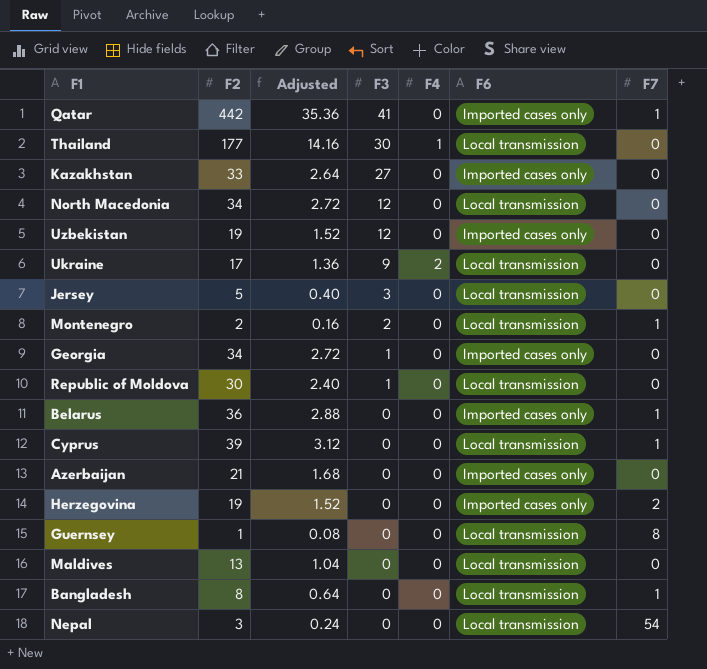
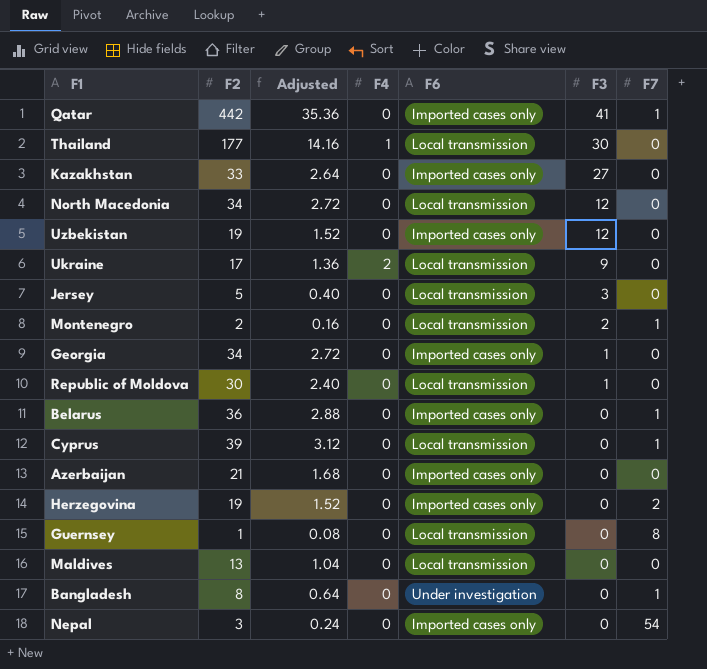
column F3 | position: 4 -> 6
Bangladesh | F6: Local transmission -> Under investigation
Nepal | F6: Local transmission -> Imported cases only

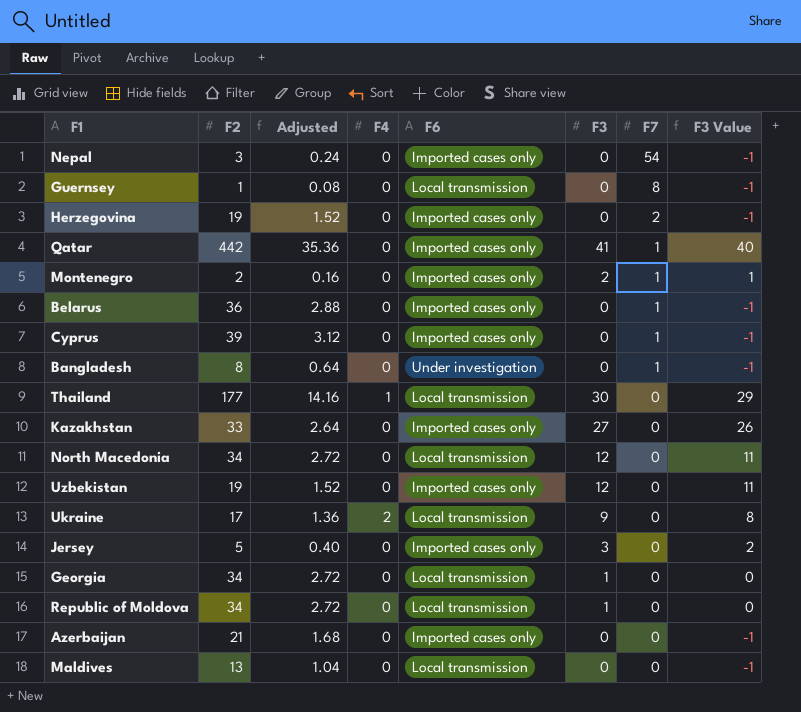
row order: F3 descending -> F7 descending
column F3 Value | formula: none -> [F3] - 1
Montenegro | F6: Local transmission -> Imported cases only
Cyprus | F6: Local transmission -> Imported cases only
Jersey | F6: Local transmission -> Imported cases only
Georgia | F6: Imported cases only -> Local transmission
Republic of Moldova | F2: 30 -> 34
Republic of Moldova | Adjusted: 2.40 -> 2.72

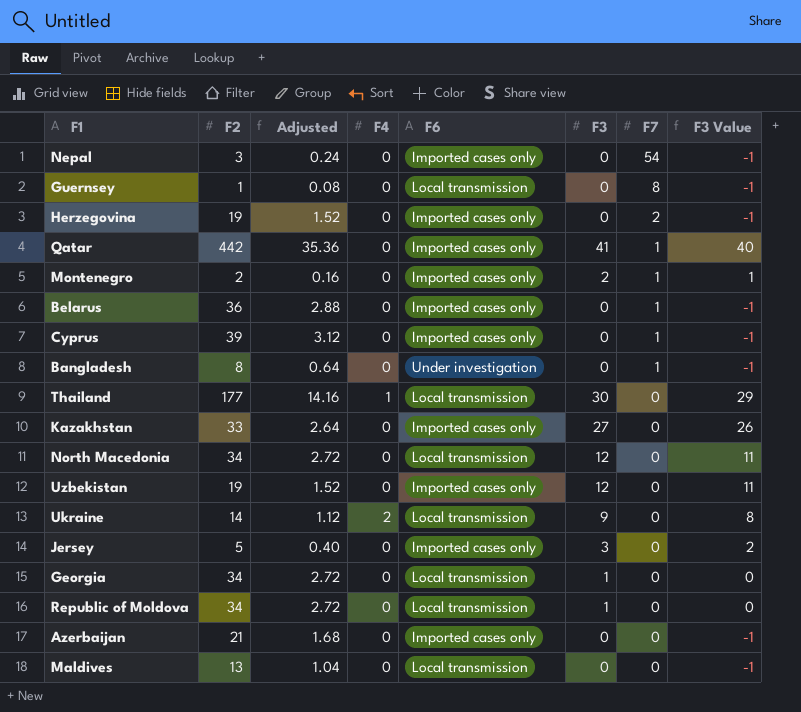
Ukraine | F2: 17 -> 14
Ukraine | Adjusted: 1.36 -> 1.12

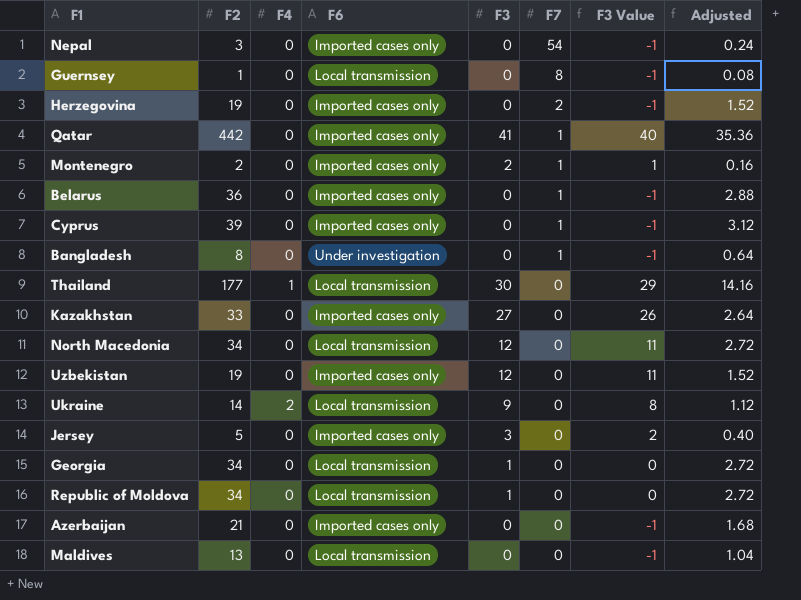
column Adjusted | position: 3 -> 8

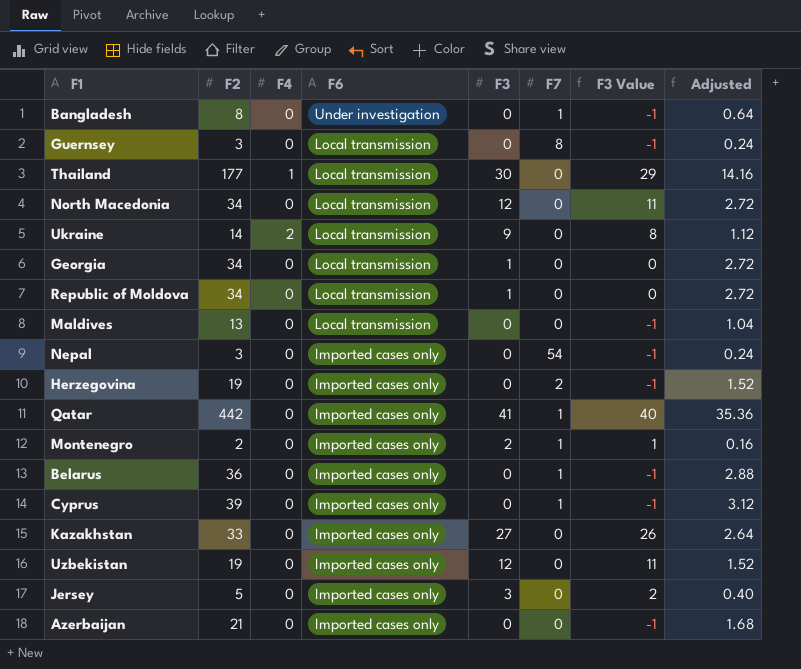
row order: F7 descending -> F6 descending
Guernsey | F2: 1 -> 3
Guernsey | Adjusted: 0.08 -> 0.24

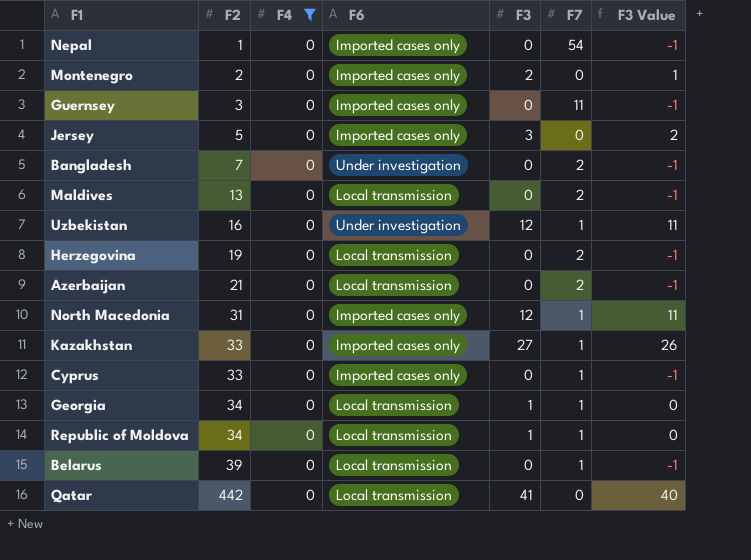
filter: none -> F4 = 0
row order: F6 descending -> F2 ascending
column Adjusted | formula: [F2] * 0.08 -> none
Nepal | F2: 3 -> 1
Montenegro | F7: 1 -> 0
Guernsey | F6: Local transmission -> Imported cases only
Guernsey | F7: 8 -> 11
Bangladesh | F2: 8 -> 7
Bangladesh | F7: 1 -> 2
Maldives | F7: 0 -> 2
Uzbekistan | F2: 19 -> 16
Uzbekistan | F6: Imported cases only -> Under investigation
Uzbekistan | F7: 0 -> 1
Herzegovina | F6: Imported cases only -> Local transmission
Azerbaijan | F6: Imported cases only -> Local transmission
Azerbaijan | F7: 0 -> 2
North Macedonia | F2: 34 -> 31
North Macedonia | F6: Local transmission -> Imported cases only
North Macedonia | F7: 0 -> 1
Kazakhstan | F7: 0 -> 1
Cyprus | F2: 39 -> 33
Georgia | F7: 0 -> 1
Republic of Moldova | F7: 0 -> 1
Belarus | F2: 36 -> 39
Belarus | F6: Imported cases only -> Local transmission
Qatar | F6: Imported cases only -> Local transmission
Qatar | F7: 1 -> 0

